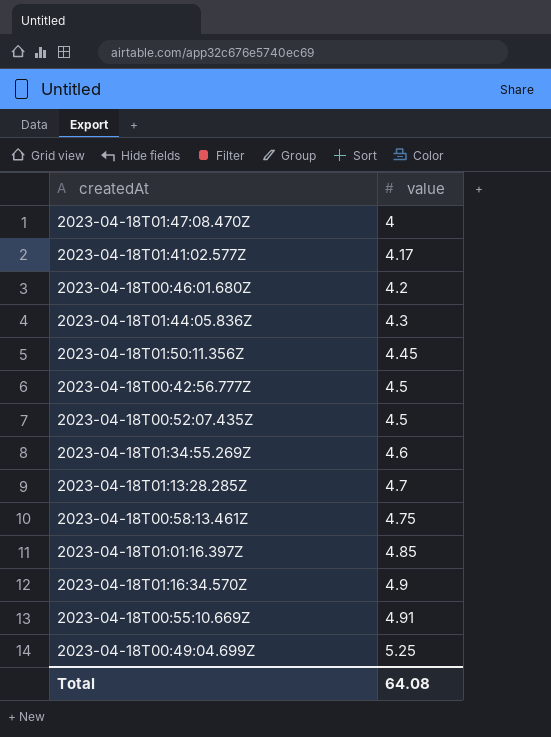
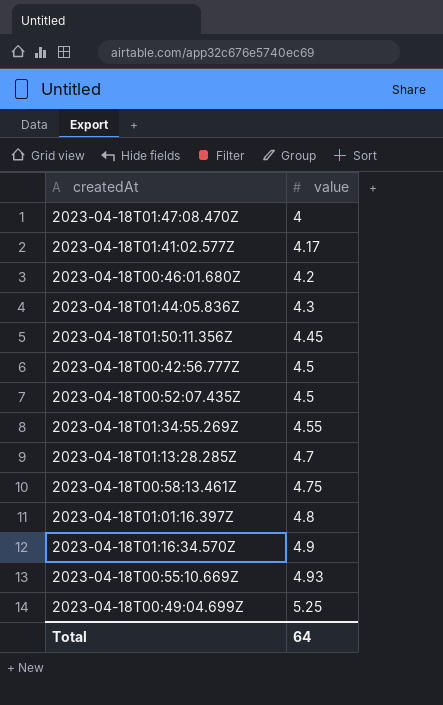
2023-04-18T01:34:55.269Z | value: 4.6 -> 4.55
2023-04-18T01:01:16.397Z | value: 4.85 -> 4.8
2023-04-18T00:55:10.669Z | value: 4.91 -> 4.93
Total | value: 64.08 -> 64

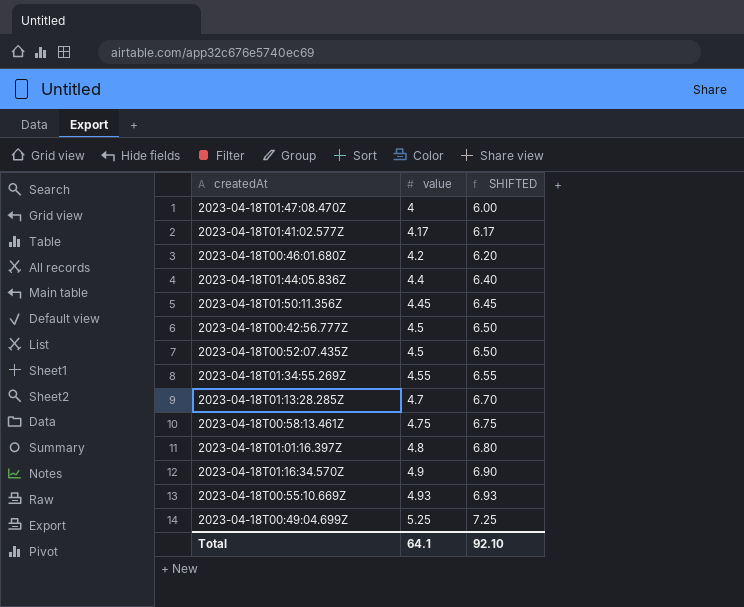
column SHIFTED | formula: none -> [value] + 2
2023-04-18T01:44:05.836Z | value: 4.3 -> 4.4
Total | value: 64 -> 64.1

